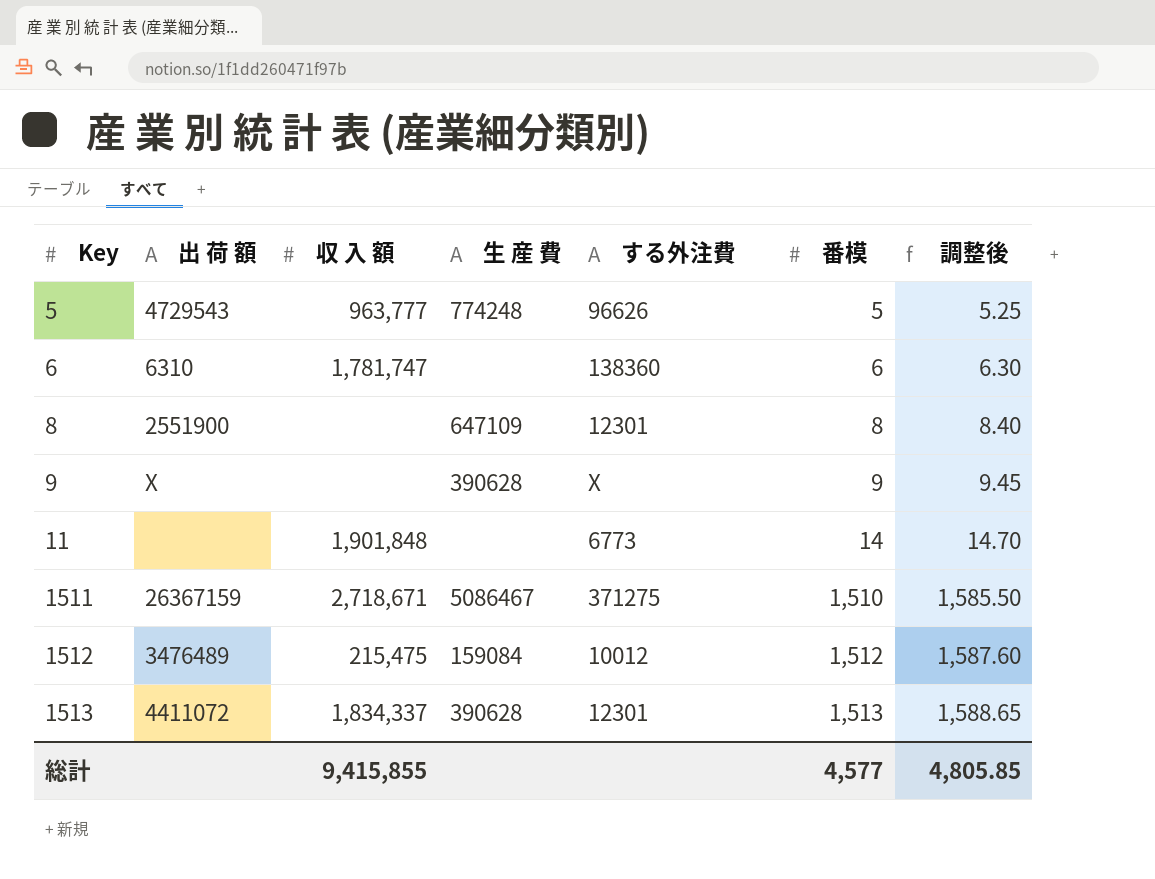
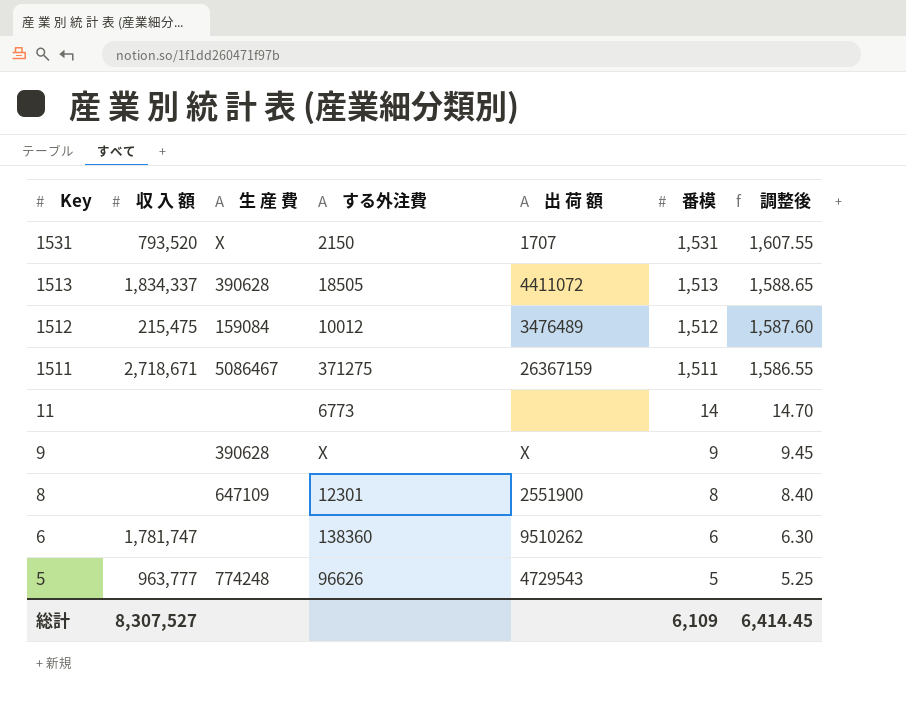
row order: Key ascending -> Key descending
column 出 荷 額 | position: 2 -> 5
row 1531: none -> 793,520 | X | 2150 | 1707 | 1,531 | 1,607.55
1513 | する外注費: 12301 -> 18505
1511 | 番模: 1,510 -> 1,511
1511 | 調整後: 1,585.50 -> 1,586.55
11 | 収 入 額: 1,901,848 -> none
6 | 出 荷 額: 6310 -> 9510262
総計 | 収 入 額: 9,415,855 -> 8,307,527
総計 | 番模: 4,577 -> 6,109
総計 | 調整後: 4,805.85 -> 6,414.45

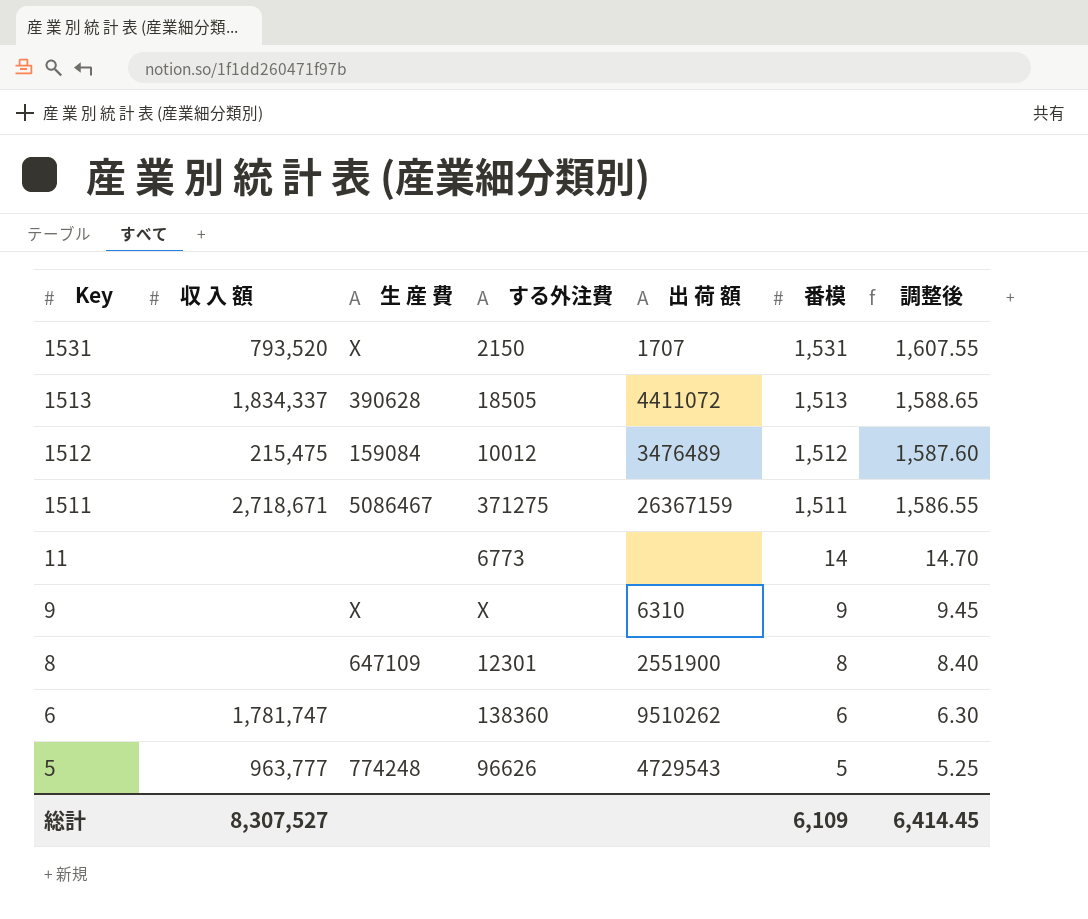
9 | 生 産 費: 390628 -> X
9 | 出 荷 額: X -> 6310

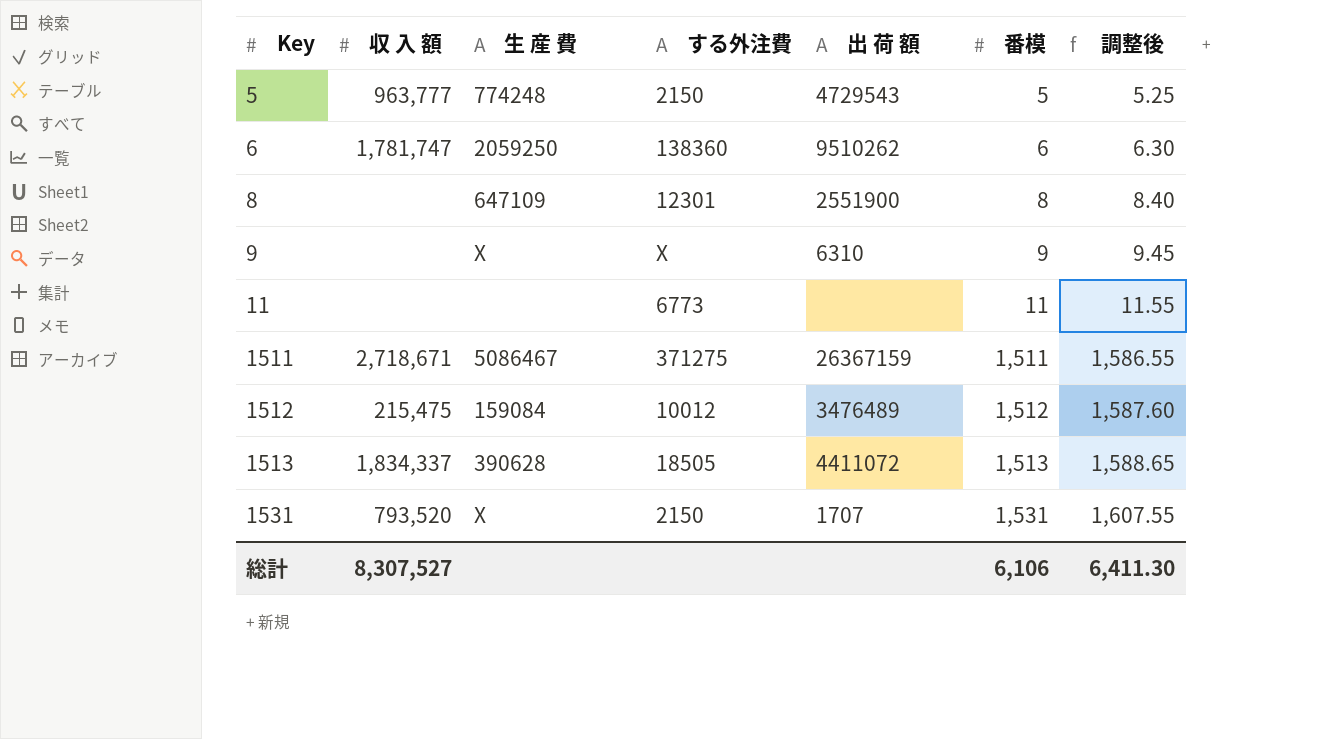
row order: Key descending -> Key ascending
5 | する外注費: 96626 -> 2150
6 | 生 産 費: none -> 2059250
11 | 番模: 14 -> 11
11 | 調整後: 14.70 -> 11.55
総計 | 番模: 6,109 -> 6,106
総計 | 調整後: 6,414.45 -> 6,411.30

